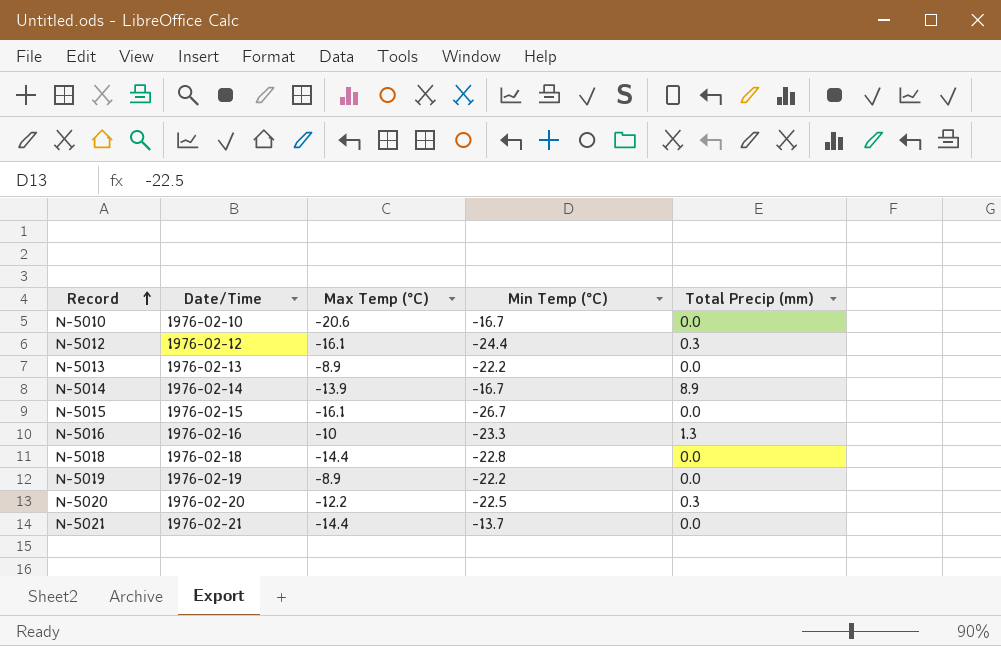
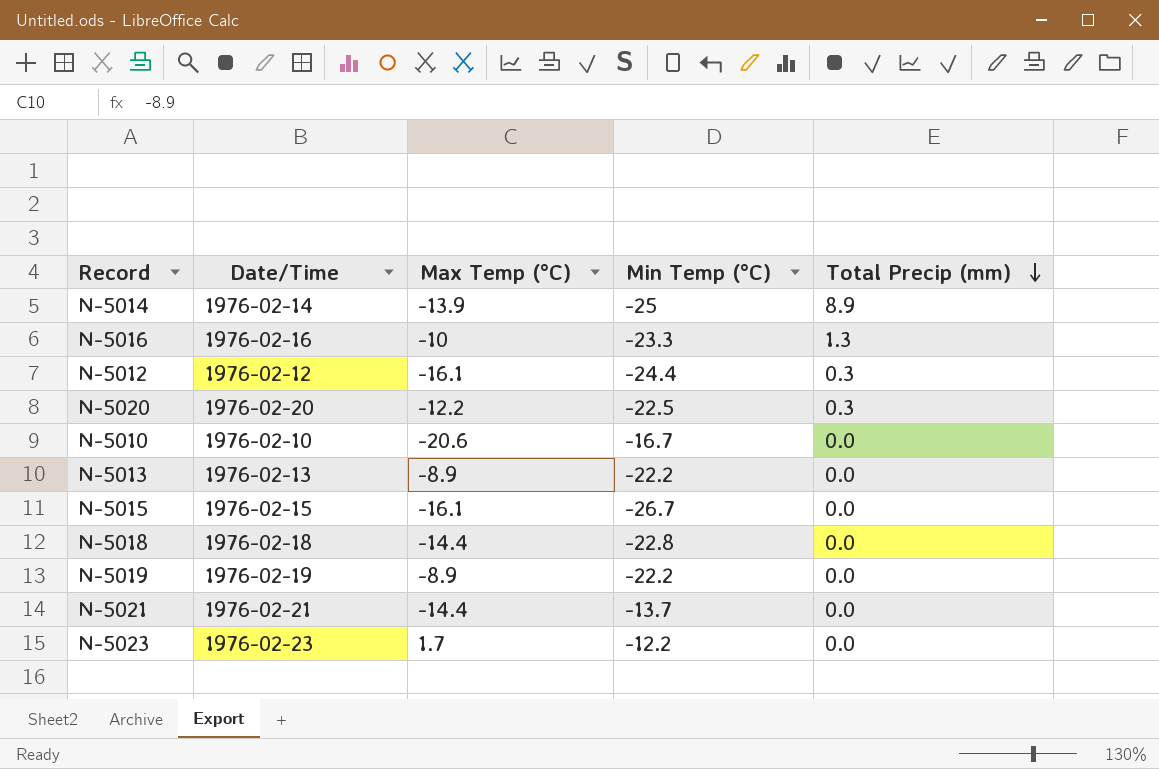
row order: Record ascending -> Total Precip (mm) descending
N-5014 | Min Temp (°C): -16.7 -> -25
row N-5023: none -> 1976-02-23 | 1.7 | -12.2 | 0.0

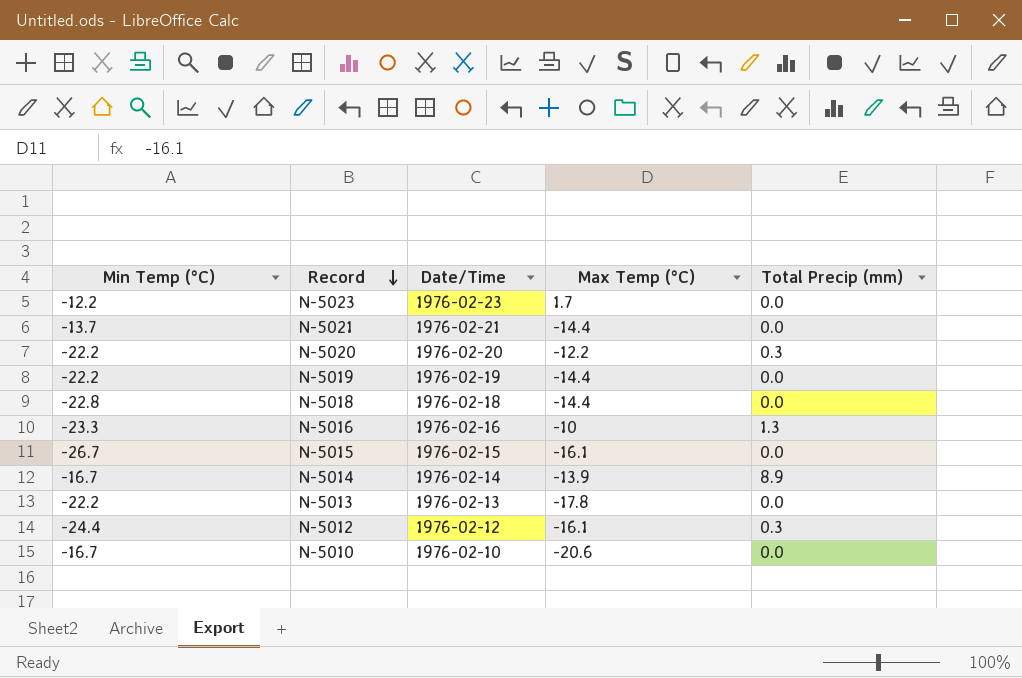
row order: Total Precip (mm) descending -> Record descending
column Min Temp (°C) | position: 4 -> 1
N-5020 | Min Temp (°C): -22.5 -> -22.2
N-5019 | Max Temp (°C): -8.9 -> -14.4
N-5014 | Min Temp (°C): -25 -> -16.7
N-5013 | Max Temp (°C): -8.9 -> -17.8

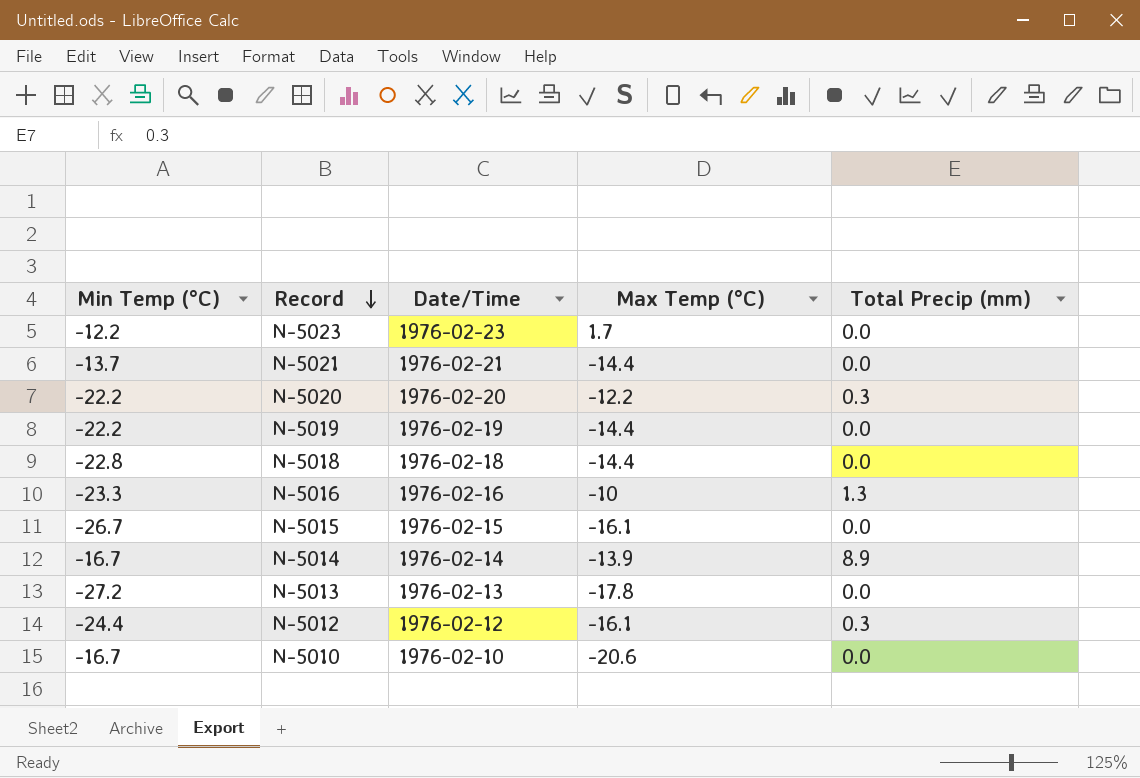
N-5013 | Min Temp (°C): -22.2 -> -27.2

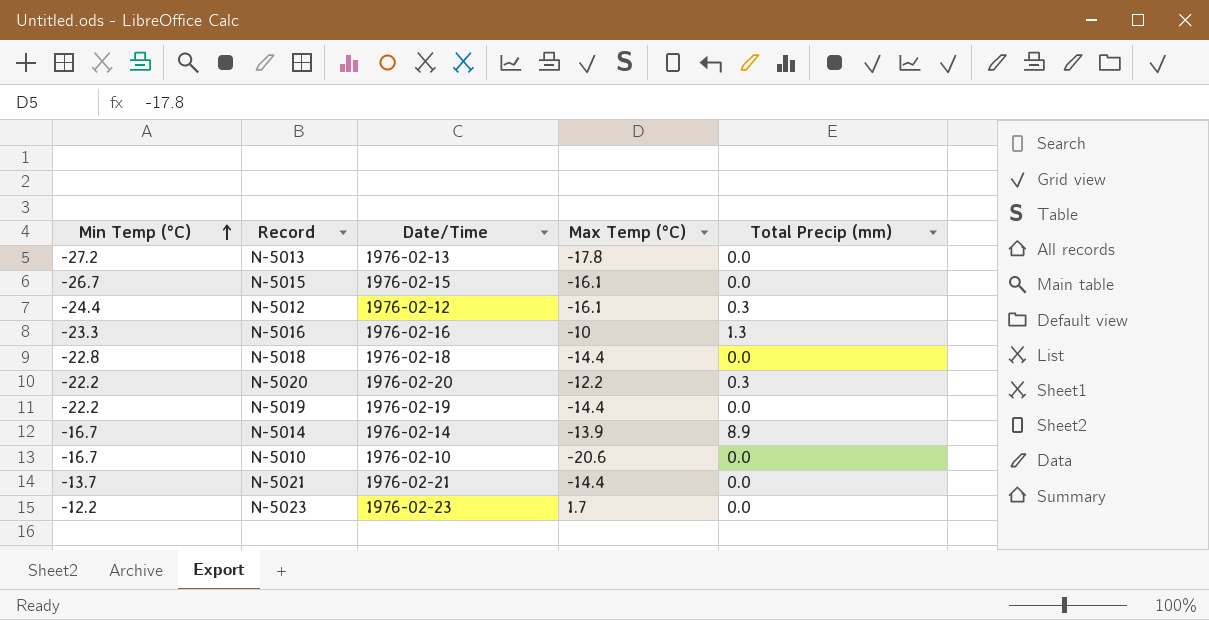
row order: Record descending -> Min Temp (°C) ascending

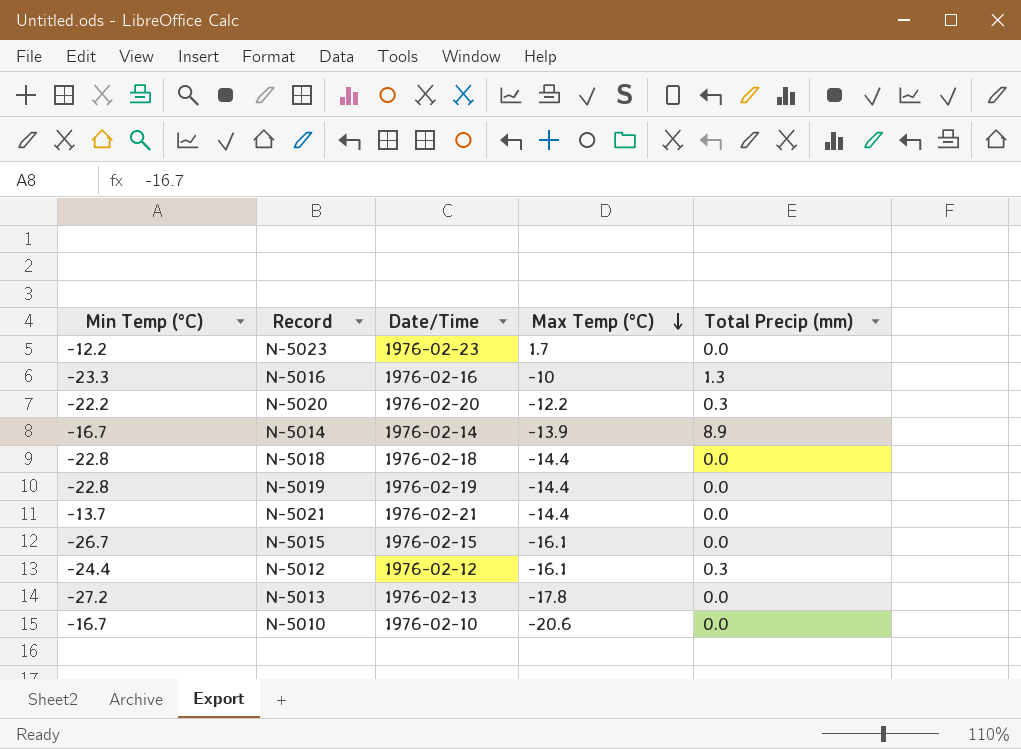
row order: Min Temp (°C) ascending -> Max Temp (°C) descending
N-5019 | Min Temp (°C): -22.2 -> -22.8

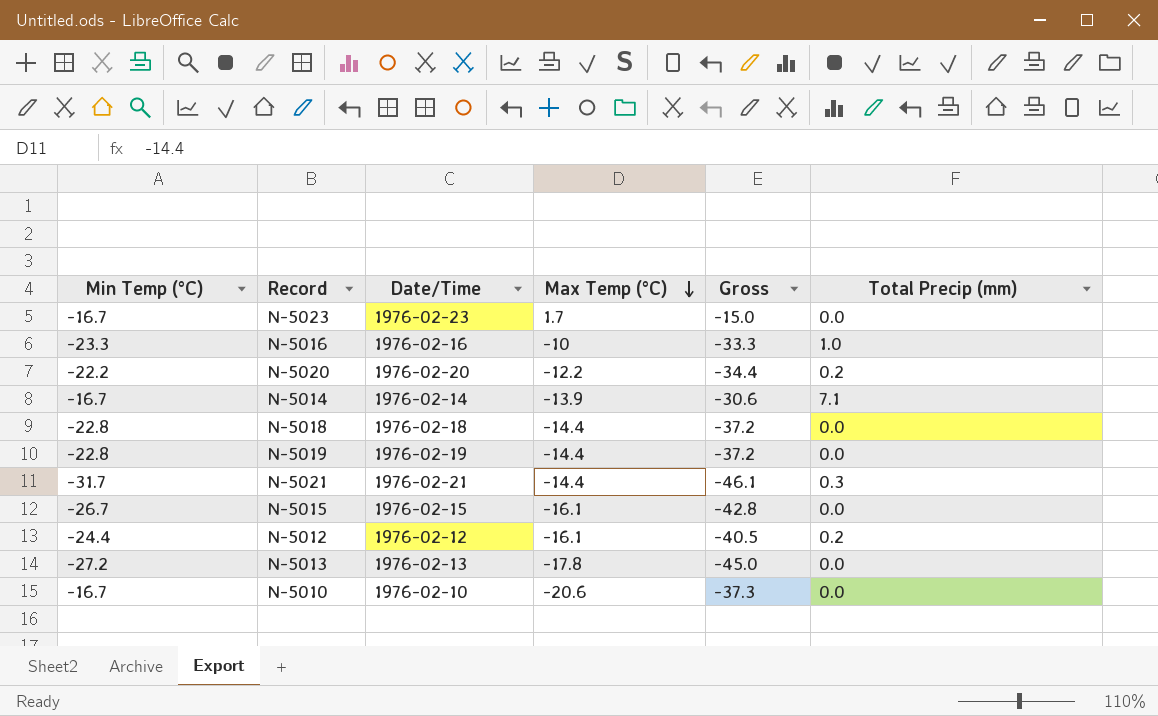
column Gross | formula: none -> [Min Temp (°C)] + [Max Temp (°C)]
N-5023 | Min Temp (°C): -12.2 -> -16.7
N-5016 | Total Precip (mm): 1.3 -> 1.0
N-5020 | Total Precip (mm): 0.3 -> 0.2
N-5014 | Total Precip (mm): 8.9 -> 7.1
N-5021 | Min Temp (°C): -13.7 -> -31.7
N-5021 | Total Precip (mm): 0.0 -> 0.3
N-5012 | Total Precip (mm): 0.3 -> 0.2

